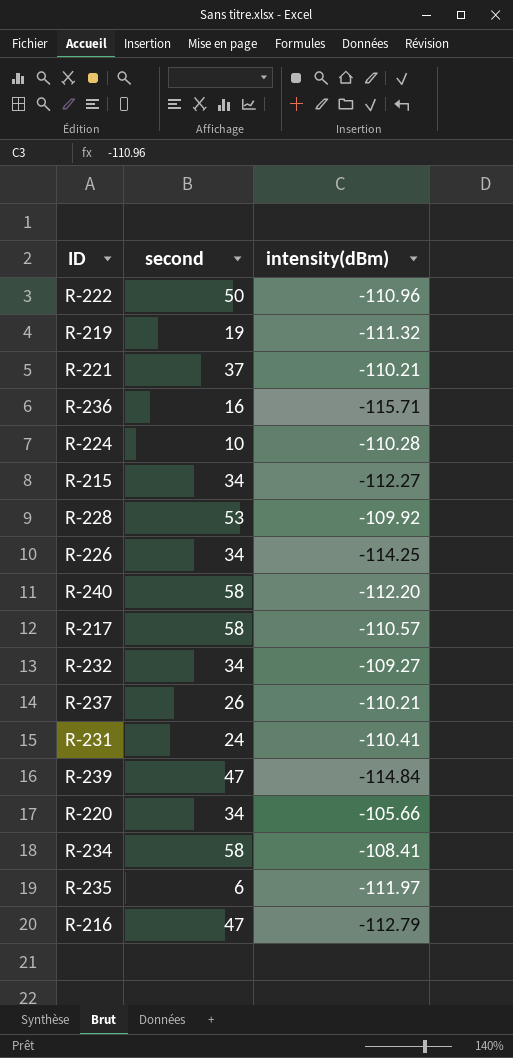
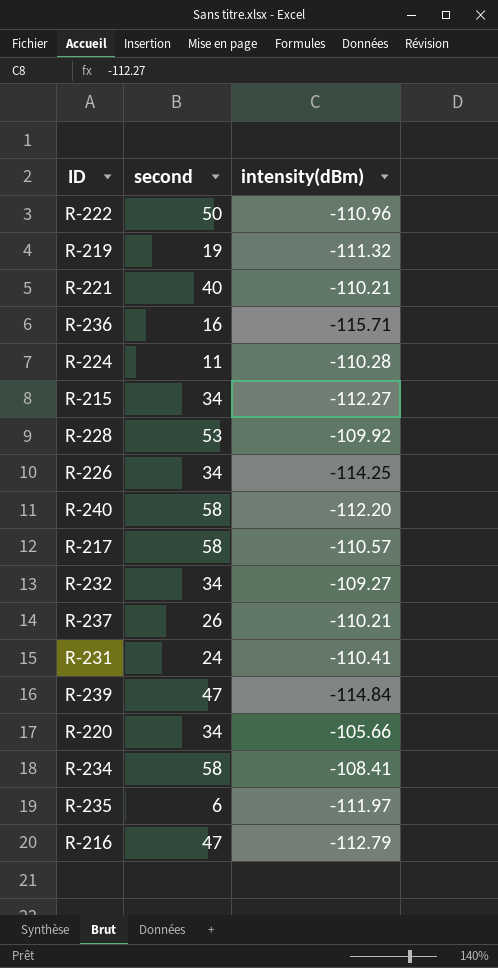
R-221 | second: 37 -> 40
R-224 | second: 10 -> 11

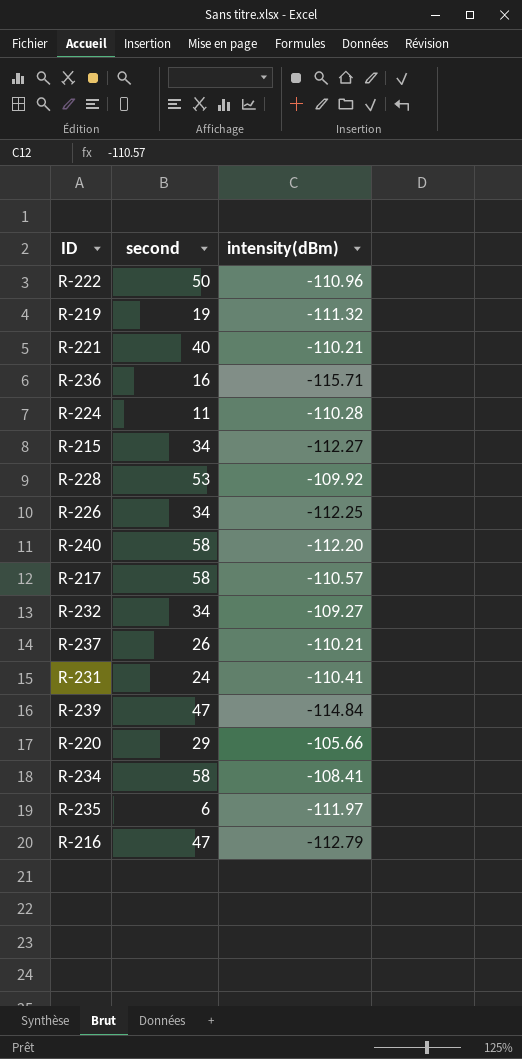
R-226 | intensity(dBm): -114.25 -> -112.25
R-220 | second: 34 -> 29

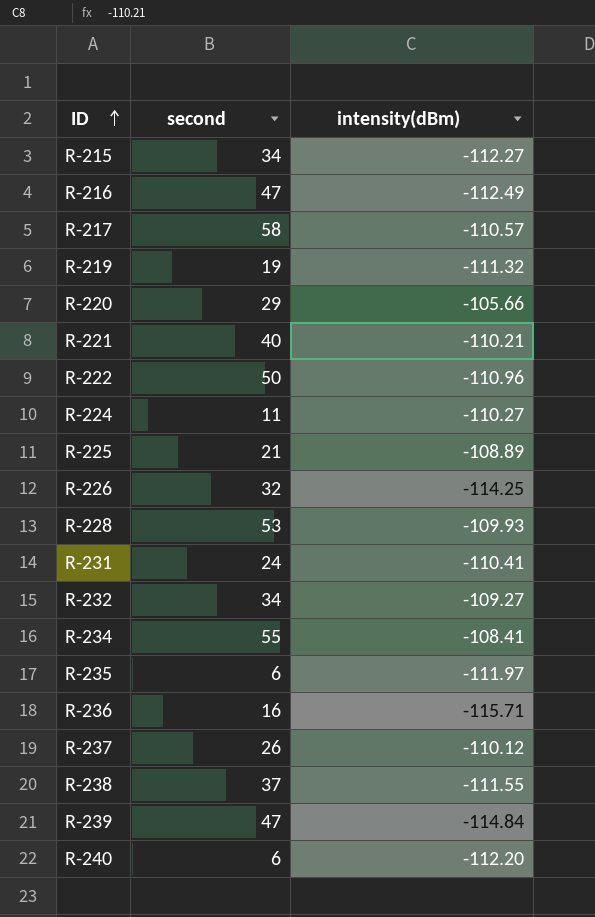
row order: none -> ID ascending
R-216 | intensity(dBm): -112.79 -> -112.49
R-224 | intensity(dBm): -110.28 -> -110.27
row R-225: none -> 21 | -108.89
R-226 | second: 34 -> 32
R-226 | intensity(dBm): -112.25 -> -114.25
R-228 | intensity(dBm): -109.92 -> -109.93
R-234 | second: 58 -> 55
R-237 | intensity(dBm): -110.21 -> -110.12
row R-238: none -> 37 | -111.55
R-240 | second: 58 -> 6

